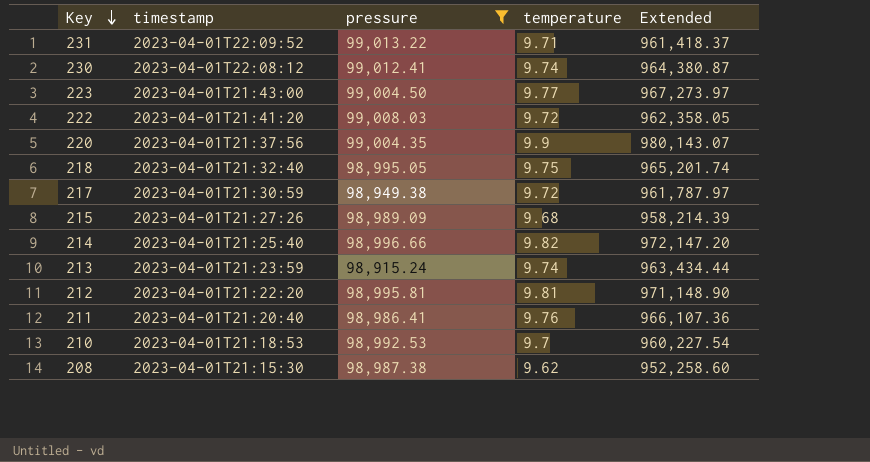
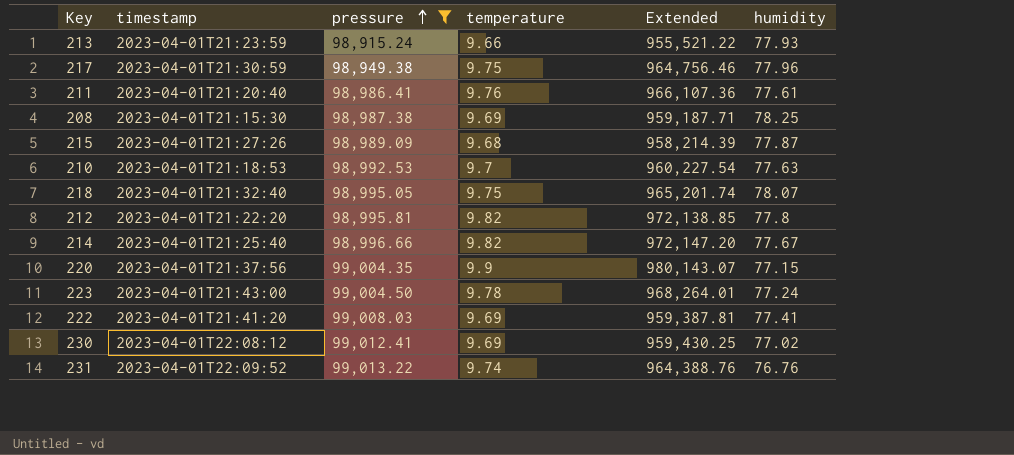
row order: Key descending -> pressure ascending
column humidity | position: none -> 6
213 | temperature: 9.74 -> 9.66
213 | Extended: 963,434.44 -> 955,521.22
217 | temperature: 9.72 -> 9.75
217 | Extended: 961,787.97 -> 964,756.46
208 | temperature: 9.62 -> 9.69
208 | Extended: 952,258.60 -> 959,187.71
212 | temperature: 9.81 -> 9.82
212 | Extended: 971,148.90 -> 972,138.85
223 | temperature: 9.77 -> 9.78
223 | Extended: 967,273.97 -> 968,264.01
222 | temperature: 9.72 -> 9.69
222 | Extended: 962,358.05 -> 959,387.81
230 | temperature: 9.74 -> 9.69
230 | Extended: 964,380.87 -> 959,430.25
231 | temperature: 9.71 -> 9.74
231 | Extended: 961,418.37 -> 964,388.76

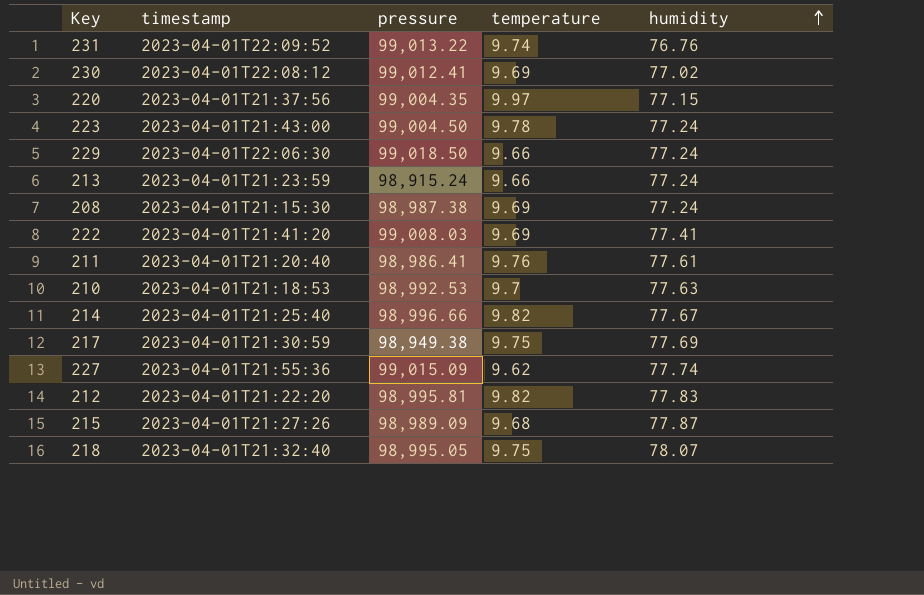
filter: pressure <= 99,013.22 -> none
row order: pressure ascending -> humidity ascending
column Extended | formula: [pressure] * [temperature] -> none
220 | temperature: 9.9 -> 9.97
213 | humidity: 77.93 -> 77.24
208 | humidity: 78.25 -> 77.24
217 | humidity: 77.96 -> 77.69
212 | humidity: 77.8 -> 77.83

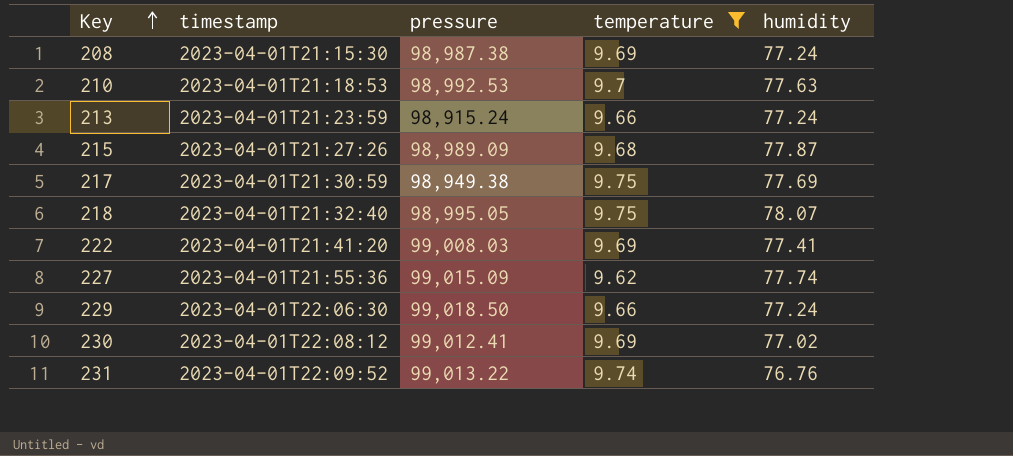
filter: none -> temperature <= 9.75
row order: humidity ascending -> Key ascending

